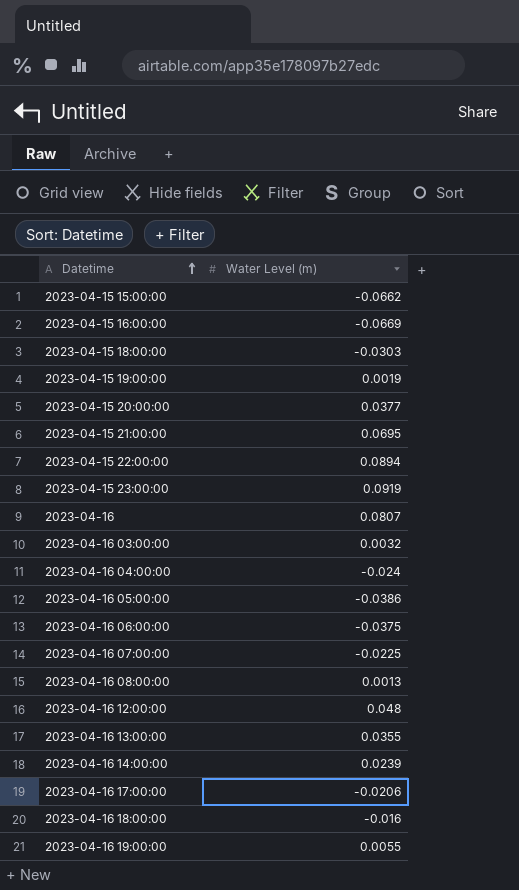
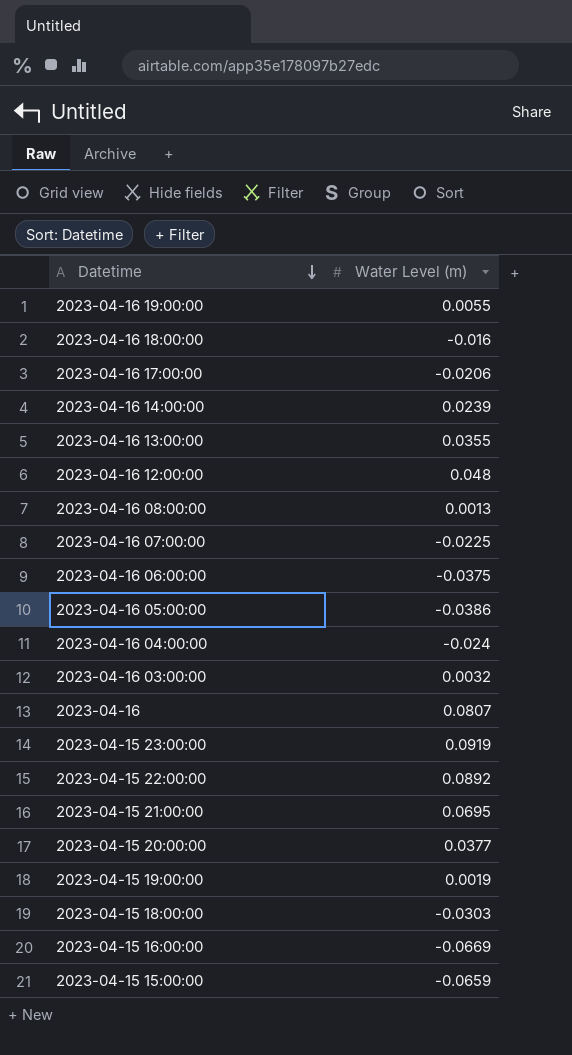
row order: Datetime ascending -> Datetime descending
2023-04-15 22:00:00 | Water Level (m): 0.0894 -> 0.0892
2023-04-15 15:00:00 | Water Level (m): -0.0662 -> -0.0659

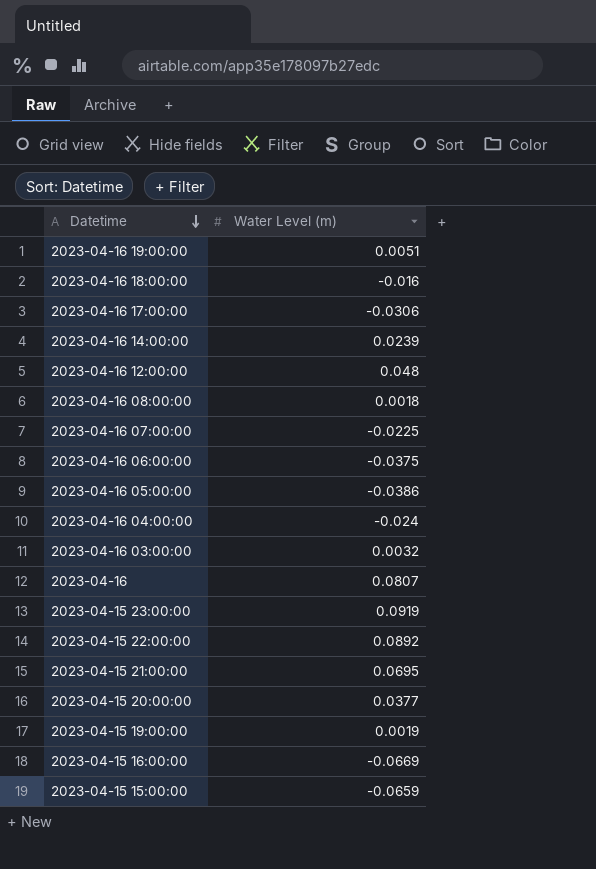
row 2023-04-16 13:00:00: 0.0355 -> none
row 2023-04-15 18:00:00: -0.0303 -> none
2023-04-16 19:00:00 | Water Level (m): 0.0055 -> 0.0051
2023-04-16 17:00:00 | Water Level (m): -0.0206 -> -0.0306
2023-04-16 08:00:00 | Water Level (m): 0.0013 -> 0.0018

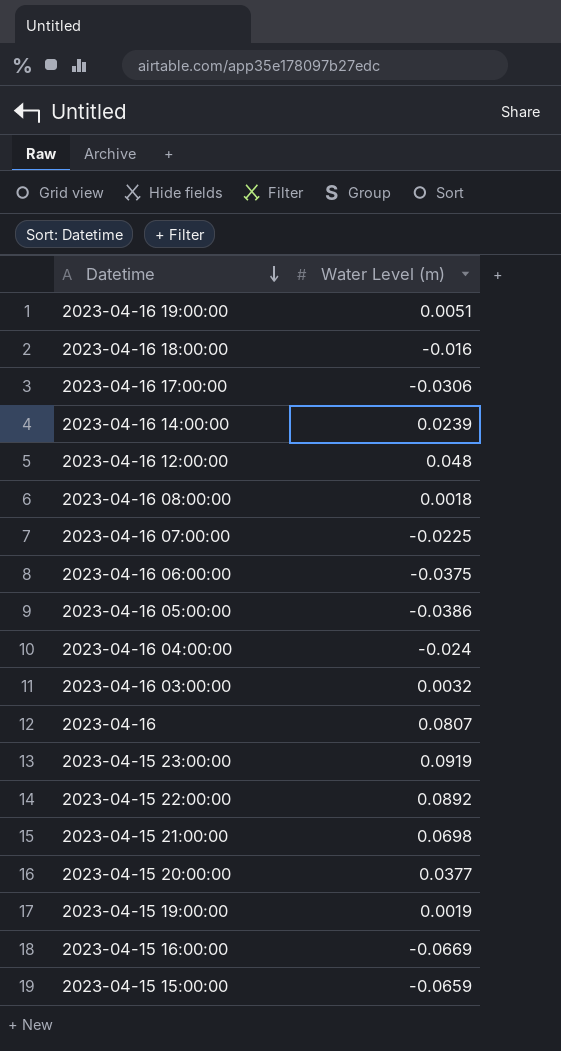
2023-04-15 21:00:00 | Water Level (m): 0.0695 -> 0.0698

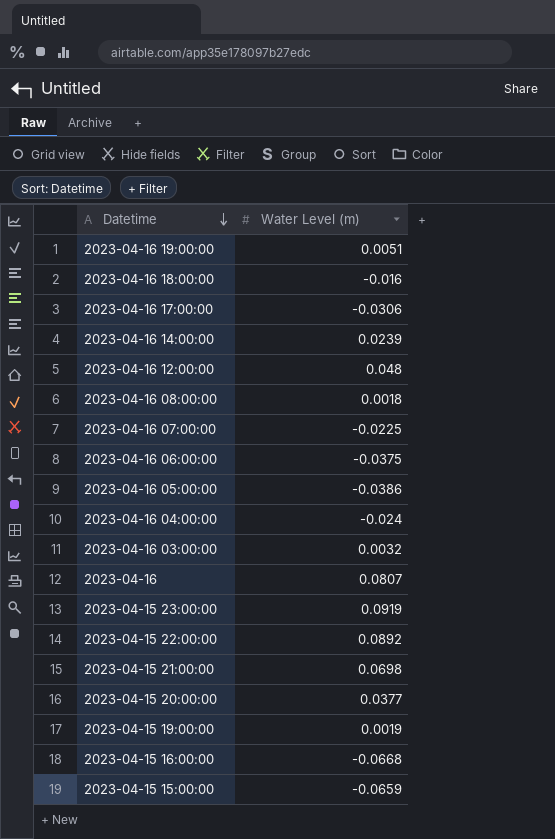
2023-04-15 16:00:00 | Water Level (m): -0.0669 -> -0.0668

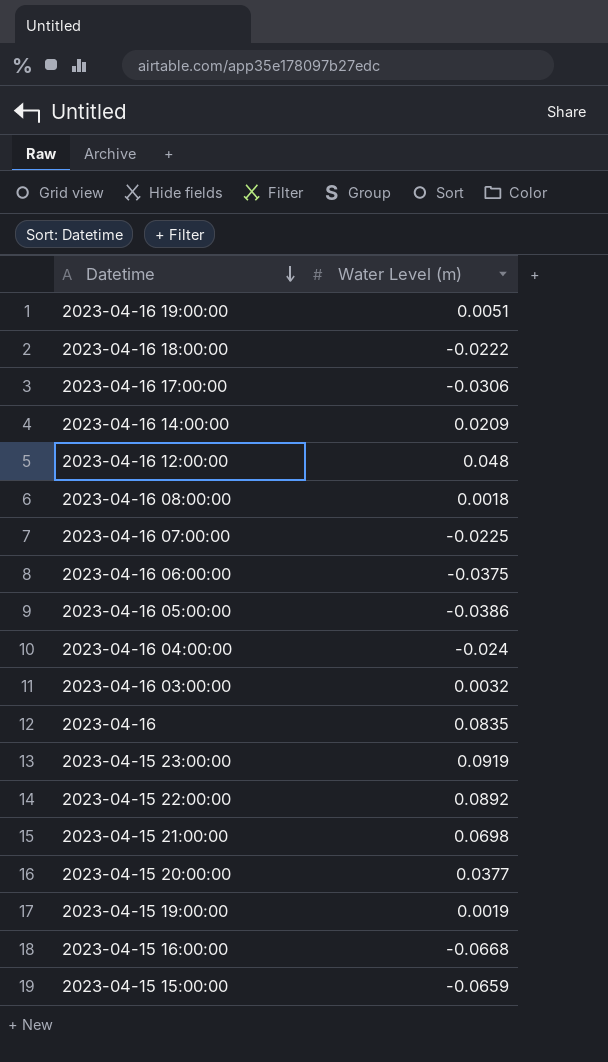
2023-04-16 18:00:00 | Water Level (m): -0.016 -> -0.0222
2023-04-16 14:00:00 | Water Level (m): 0.0239 -> 0.0209
2023-04-16 | Water Level (m): 0.0807 -> 0.0835

